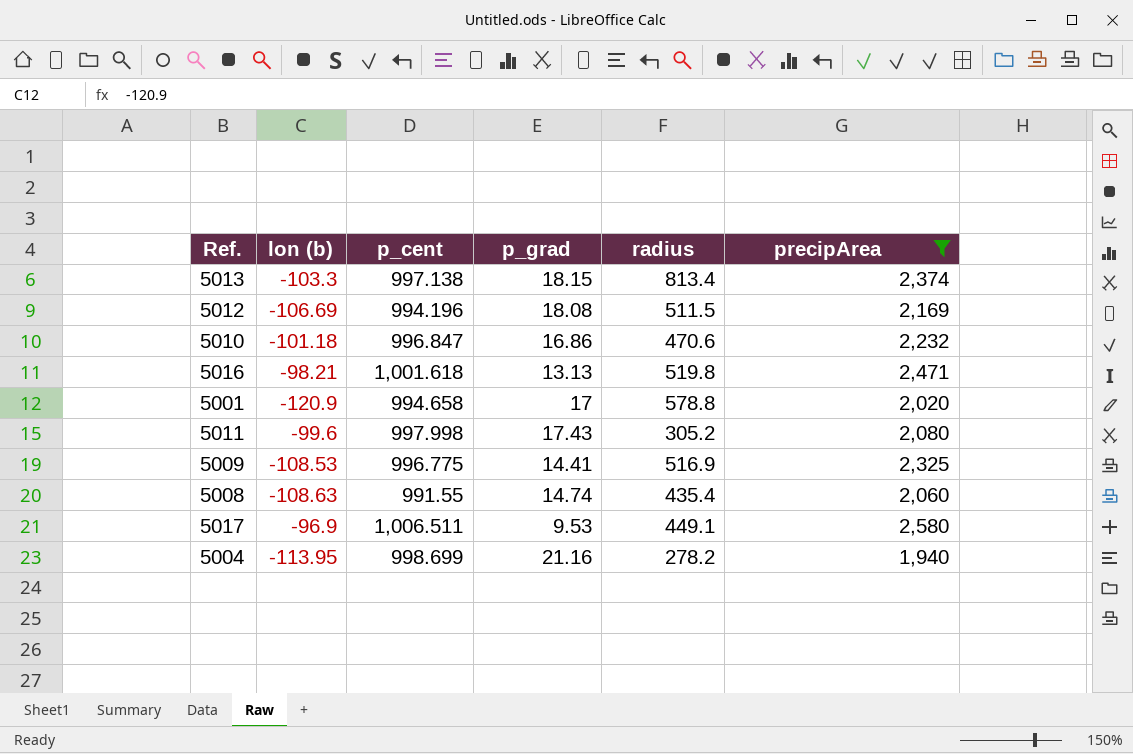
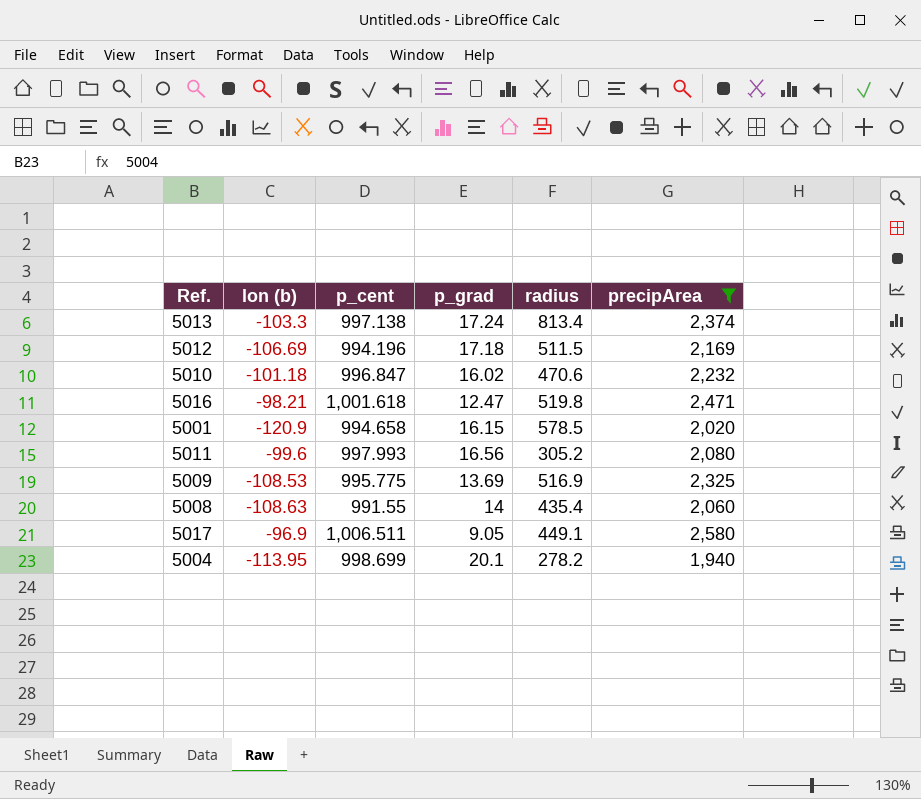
5013 | p_grad: 18.15 -> 17.24
5012 | p_grad: 18.08 -> 17.18
5010 | p_grad: 16.86 -> 16.02
5016 | p_grad: 13.13 -> 12.47
5001 | p_grad: 17 -> 16.15
5001 | radius: 578.8 -> 578.5
5011 | p_cent: 997.998 -> 997.993
5011 | p_grad: 17.43 -> 16.56
5009 | p_cent: 996.775 -> 995.775
5009 | p_grad: 14.41 -> 13.69
5008 | p_grad: 14.74 -> 14
5017 | p_grad: 9.53 -> 9.05
5004 | p_grad: 21.16 -> 20.1

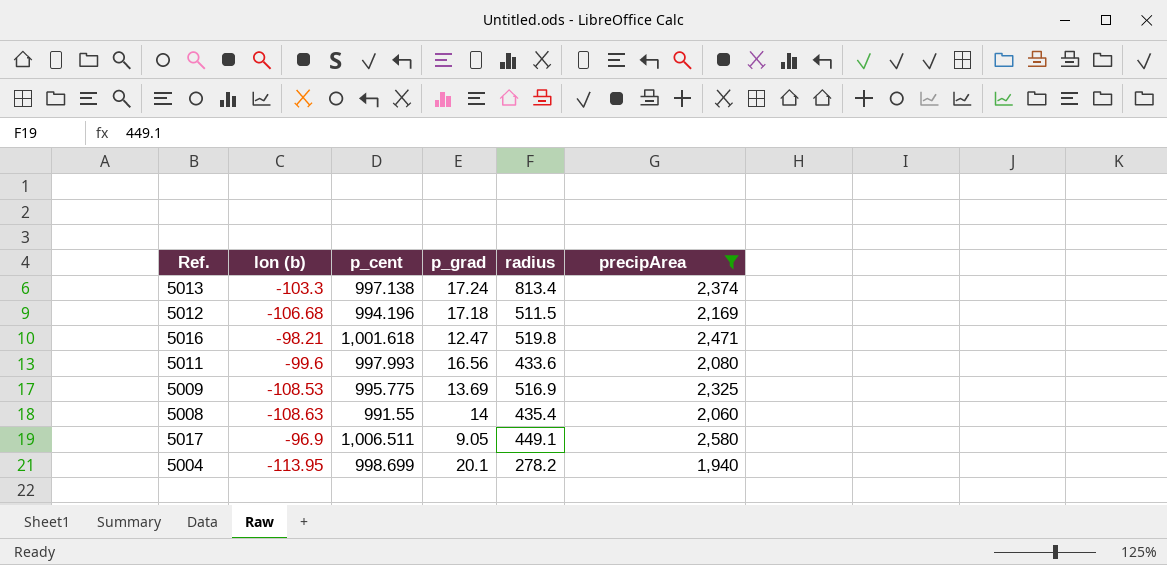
row 5010: -101.18 | 996.847 | 16.02 | 470.6 | 2,232 -> none
row 5001: -120.9 | 994.658 | 16.15 | 578.5 | 2,020 -> none
5012 | lon (b): -106.69 -> -106.68
5011 | radius: 305.2 -> 433.6

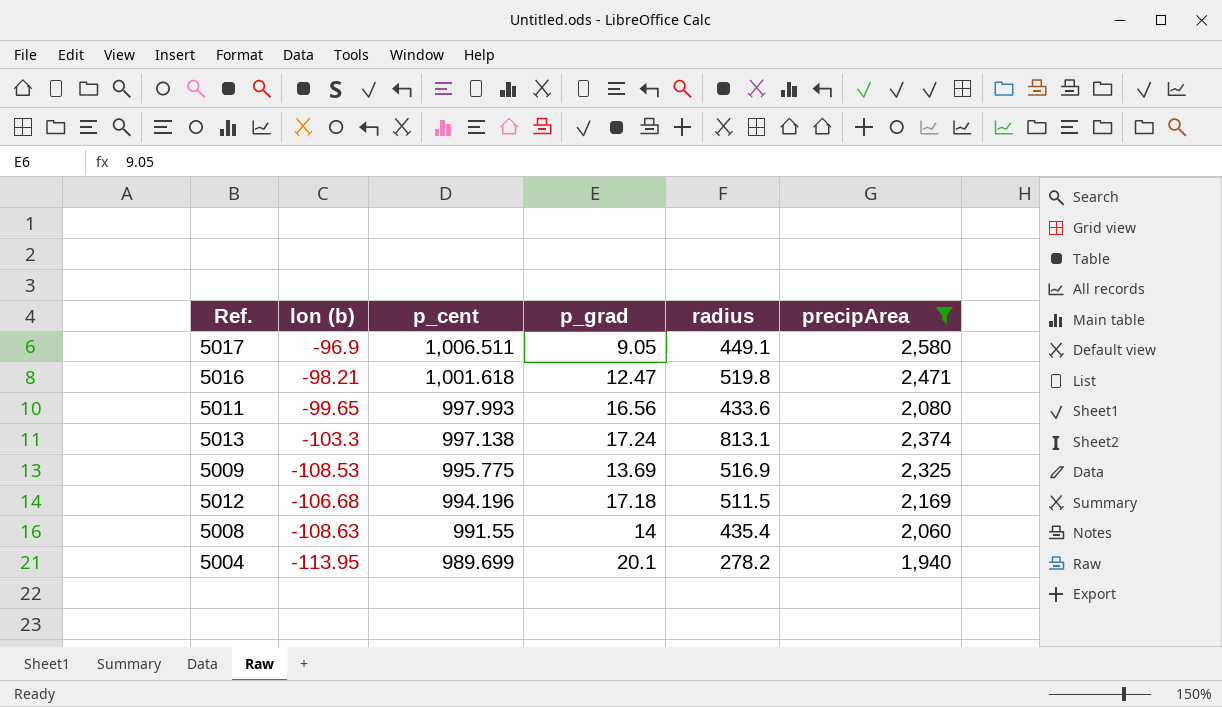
row order: none -> p_cent descending
5011 | lon (b): -99.6 -> -99.65
5013 | radius: 813.4 -> 813.1
5004 | p_cent: 998.699 -> 989.699

